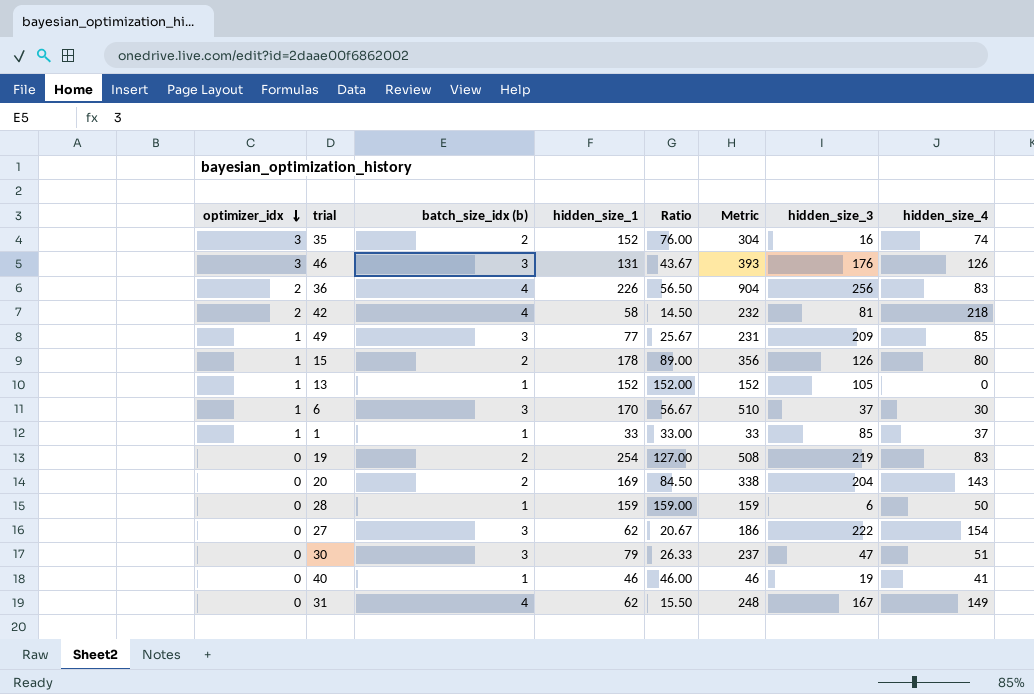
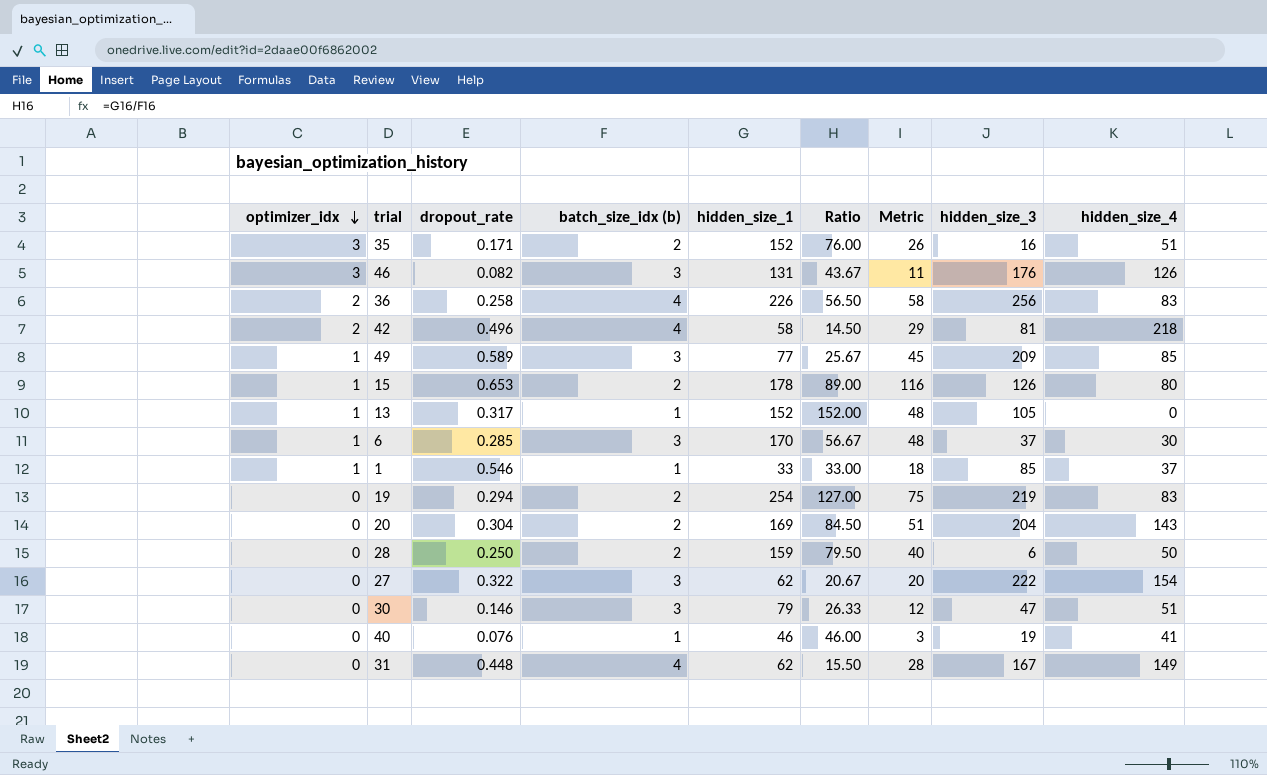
column dropout_rate | position: none -> 3
column Metric | formula: [batch_size_idx (b)] * [hidden_size_1] -> [dropout_rate] * [hidden_size_1]
35 | hidden_size_4: 74 -> 51
28 | batch_size_idx (b): 1 -> 2
28 | Ratio: 159.00 -> 79.50

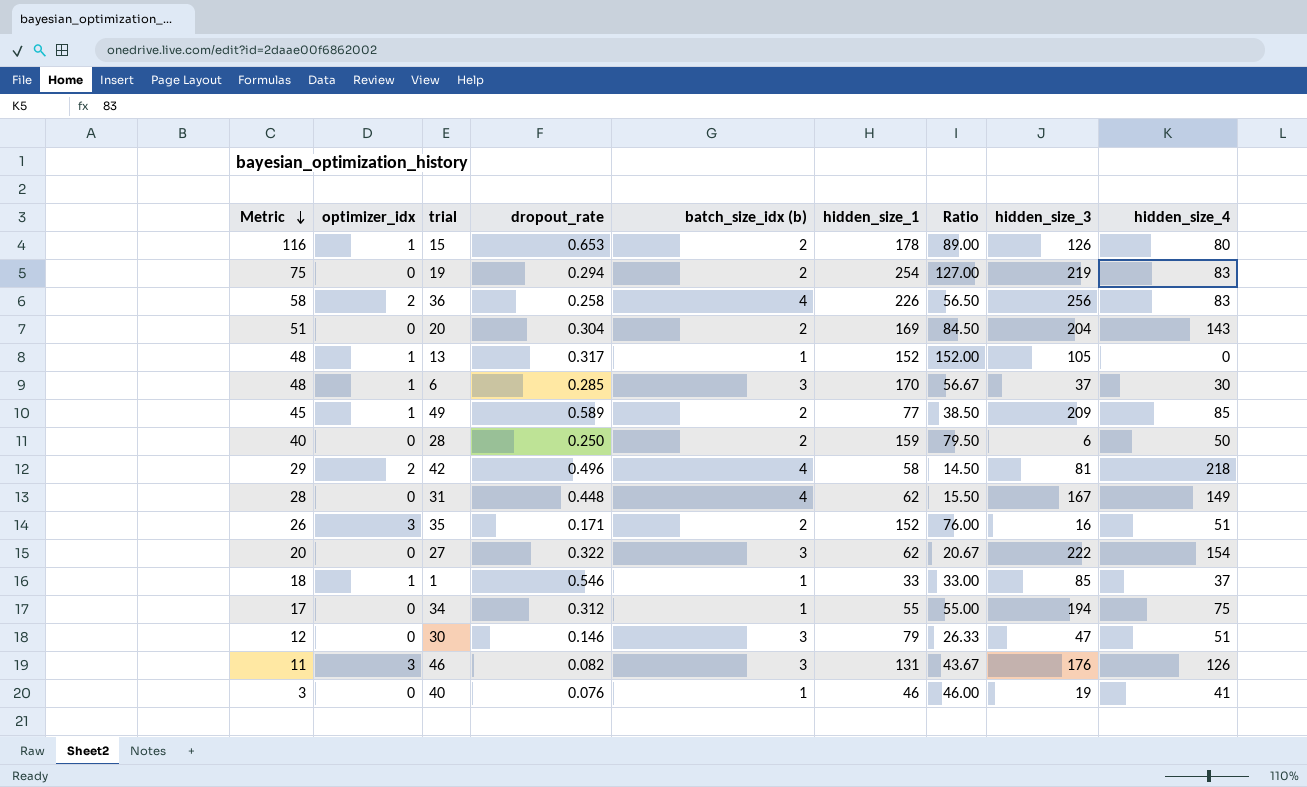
row order: optimizer_idx descending -> Metric descending
column Metric | position: 7 -> 1
49 | batch_size_idx (b): 3 -> 2
49 | Ratio: 25.67 -> 38.50
row 34: none -> 17 | 0 | 0.312 | 1 | 55 | 55.00 | 194 | 75

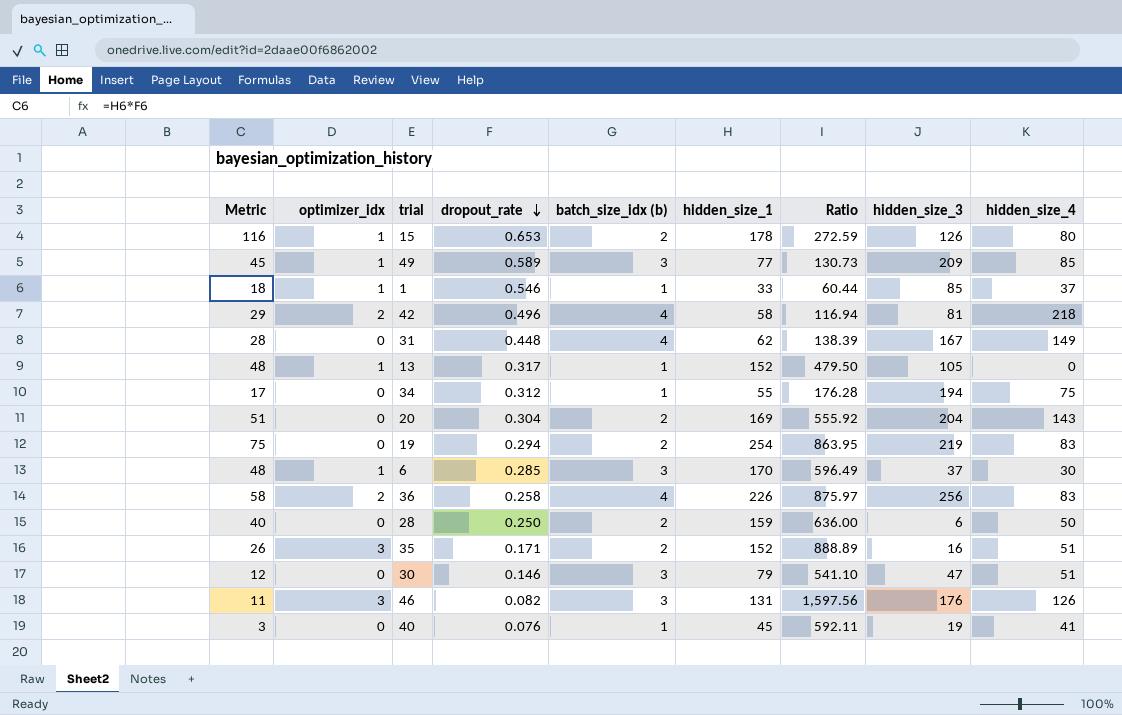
row order: Metric descending -> dropout_rate descending
column Ratio | formula: [hidden_size_1] / [batch_size_idx (b)] -> [hidden_size_1] / [dropout_rate]
row 27: 20 | 0 | 0.322 | 3 | 62 | 20.67 | 222 | 154 -> none
49 | batch_size_idx (b): 2 -> 3
40 | hidden_size_1: 46 -> 45

